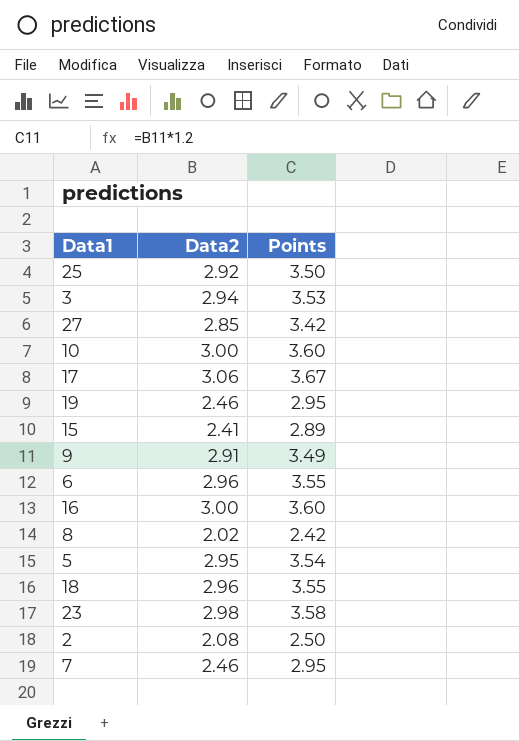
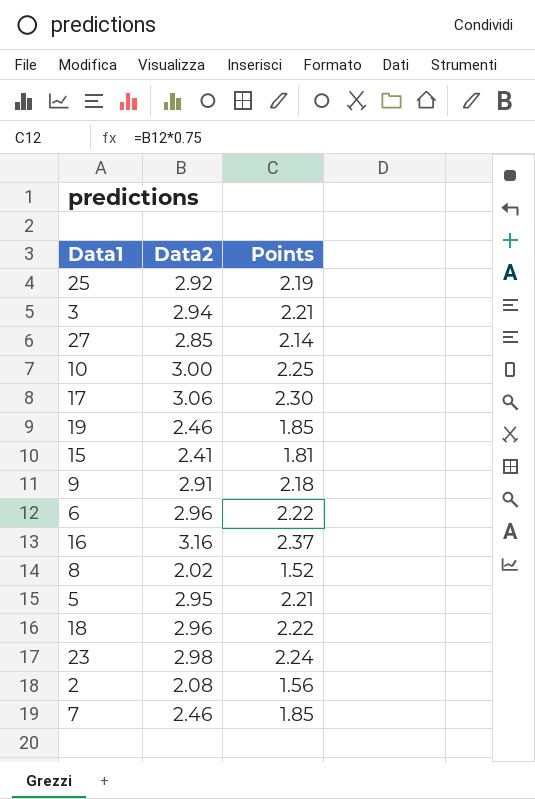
column Points | formula: [Data2] * 1.2 -> [Data2] * 0.75
16 | Data2: 3.00 -> 3.16

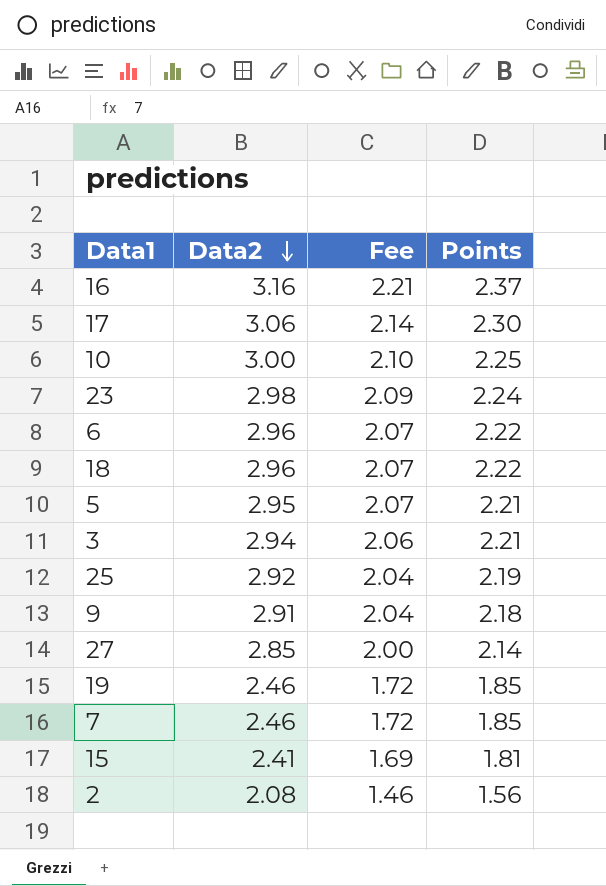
row order: none -> Data2 descending
column Fee | formula: none -> [Data2] * 0.7
row 8: 2.02 | 1.52 -> none

